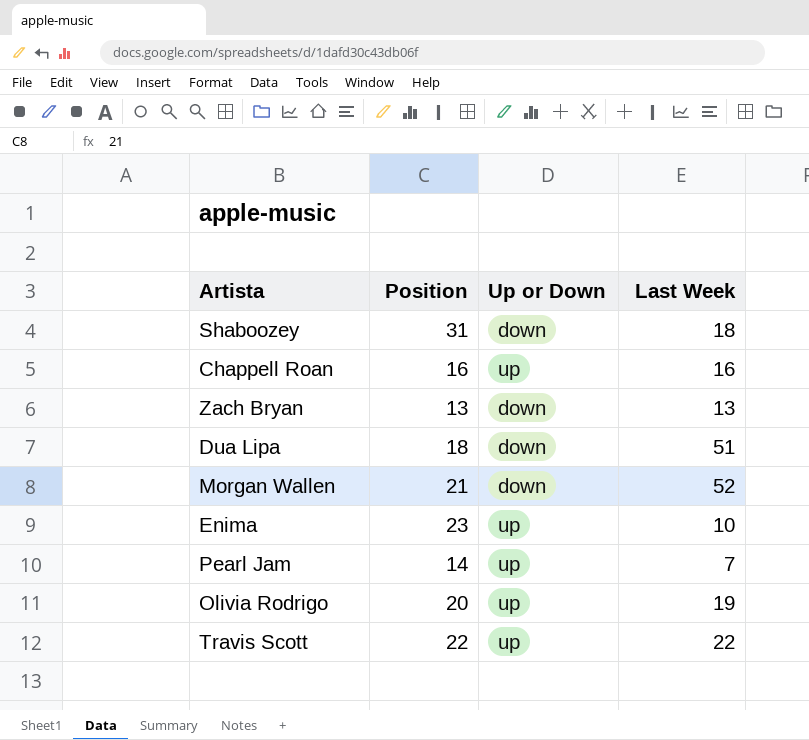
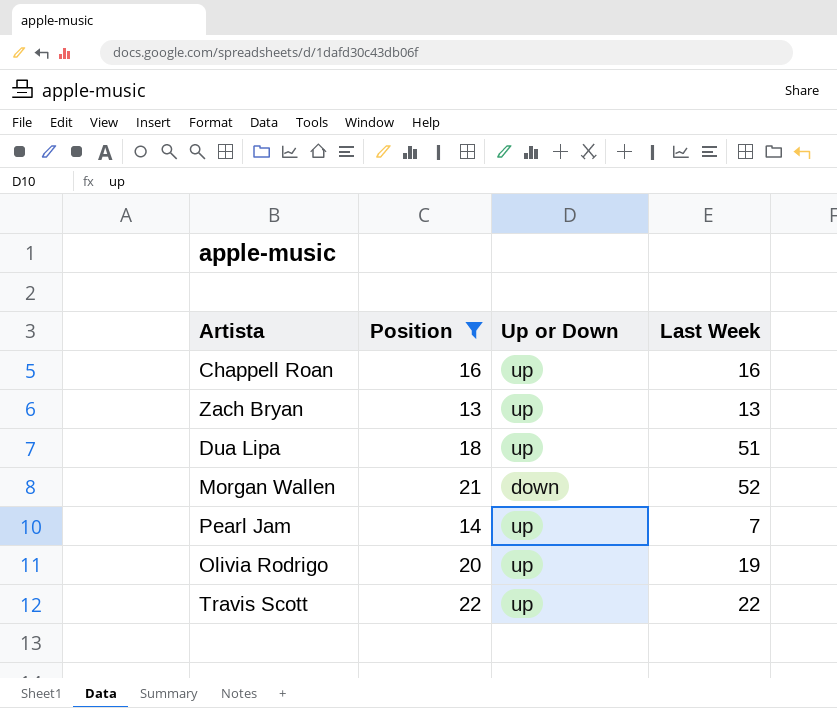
filter: none -> Position <= 22
Zach Bryan | Up or Down: down -> up
Dua Lipa | Up or Down: down -> up

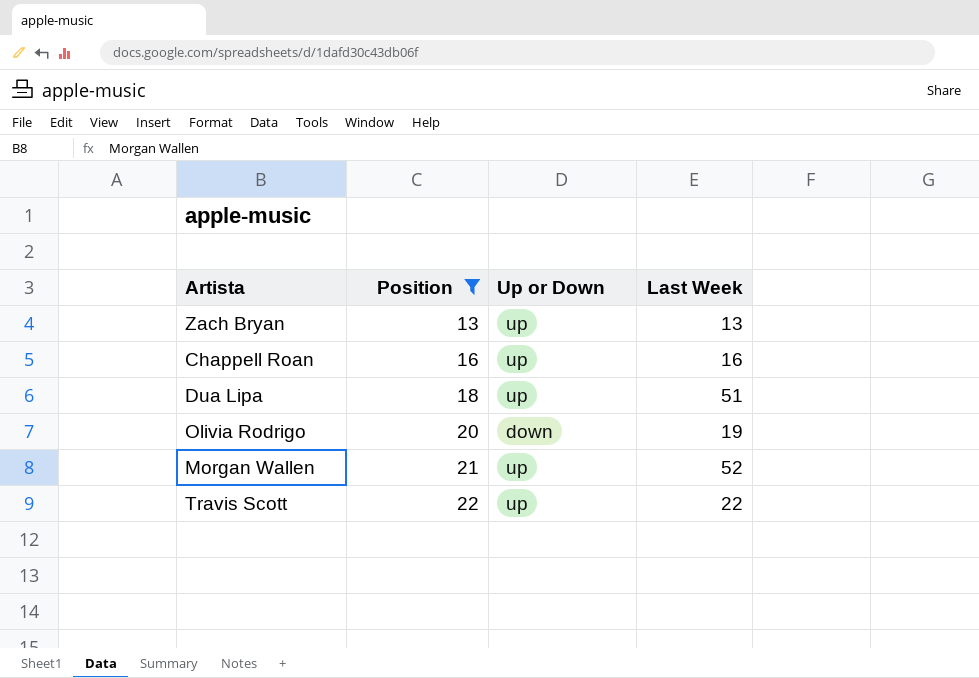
row order: none -> Position ascending
row Pearl Jam: 14 | up | 7 -> none
Olivia Rodrigo | Up or Down: up -> down
Morgan Wallen | Up or Down: down -> up

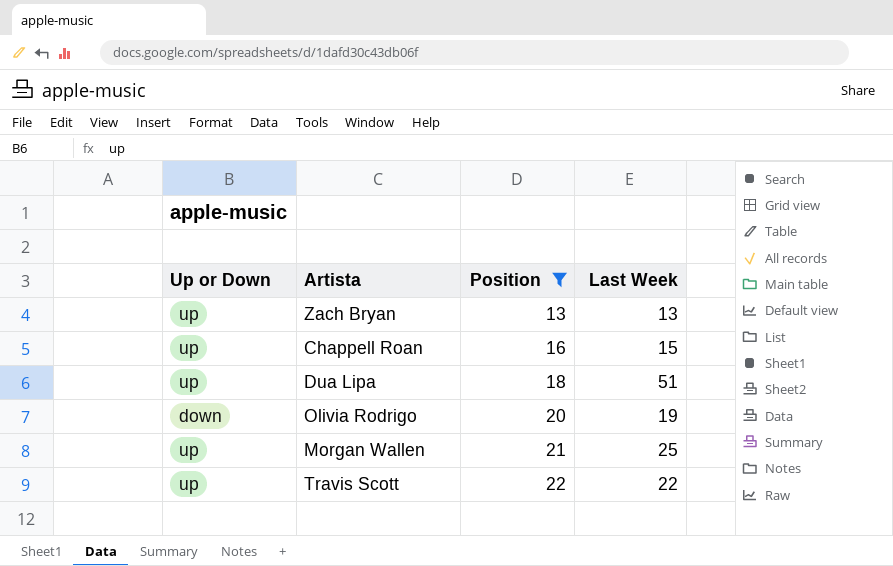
column Up or Down | position: 3 -> 1
Chappell Roan | Last Week: 16 -> 15
Morgan Wallen | Last Week: 52 -> 25

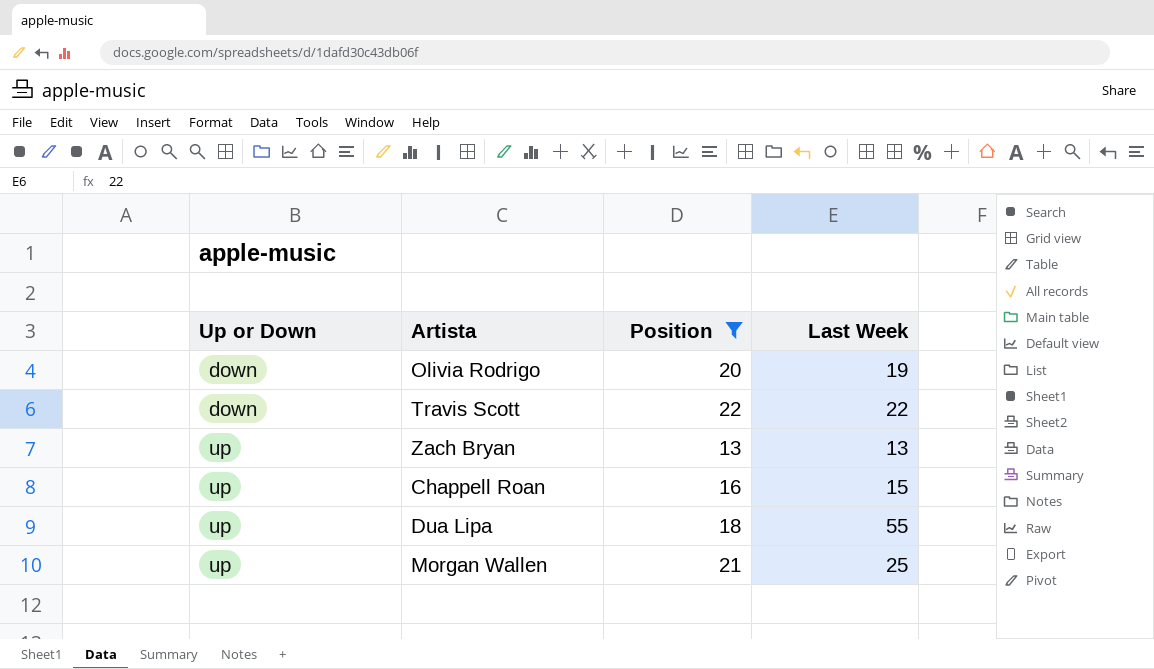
row order: Position ascending -> Up or Down ascending
Travis Scott | Up or Down: up -> down
Dua Lipa | Last Week: 51 -> 55

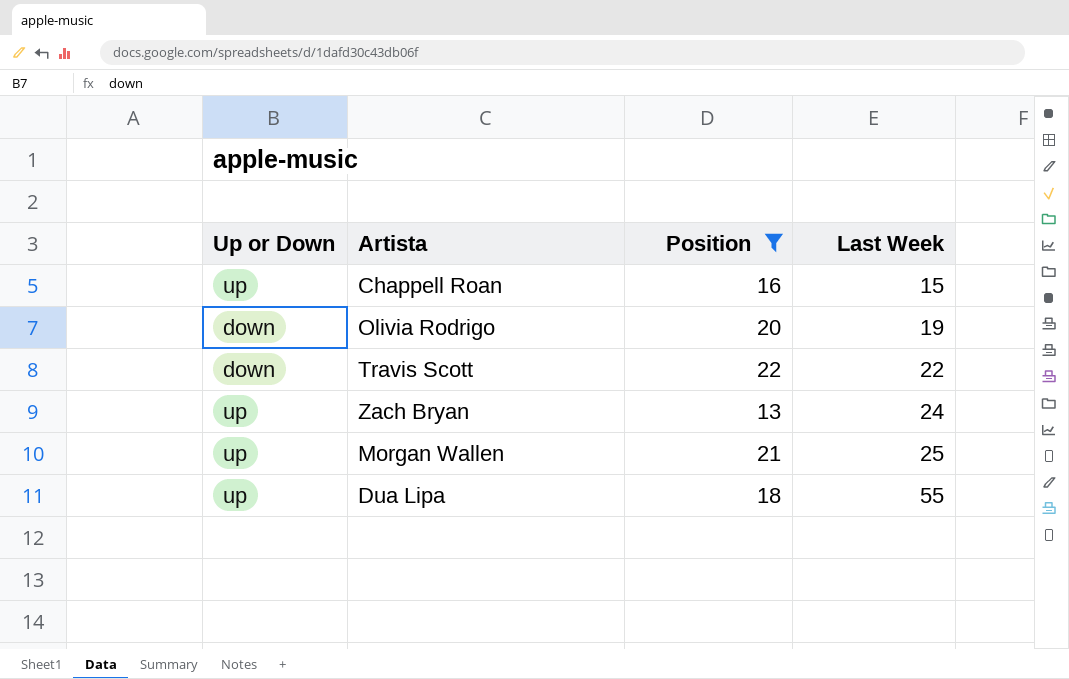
row order: Up or Down ascending -> Last Week ascending
Zach Bryan | Last Week: 13 -> 24

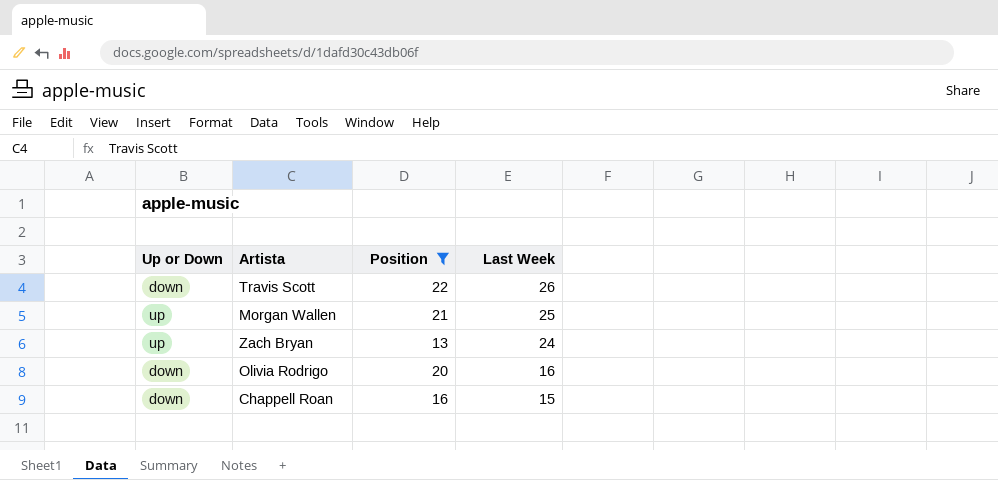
row order: Last Week ascending -> Last Week descending
row Dua Lipa: up | 18 | 55 -> none
Travis Scott | Last Week: 22 -> 26
Olivia Rodrigo | Last Week: 19 -> 16
Chappell Roan | Up or Down: up -> down

